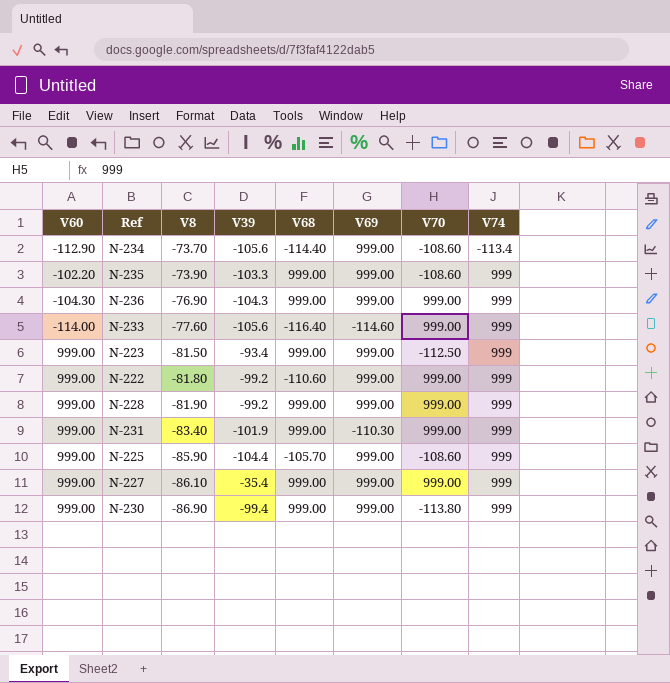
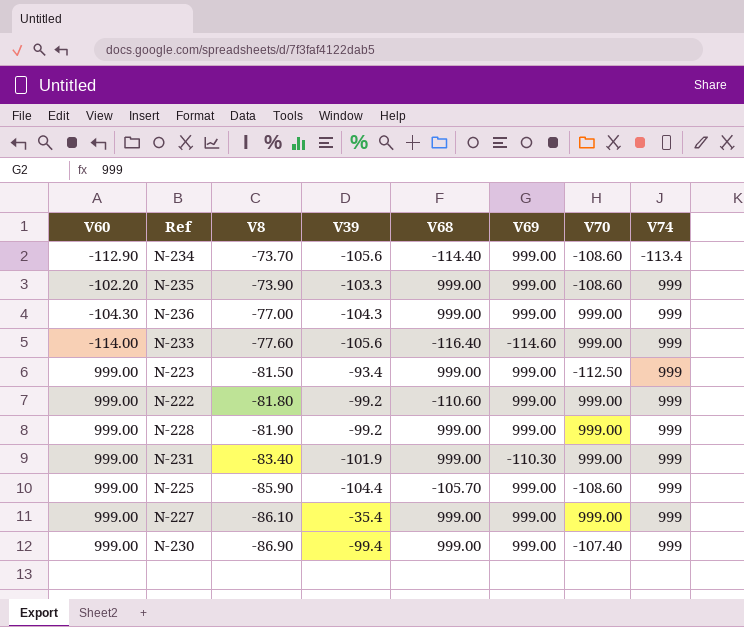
N-236 | V8: -76.90 -> -77.00
N-230 | V70: -113.80 -> -107.40

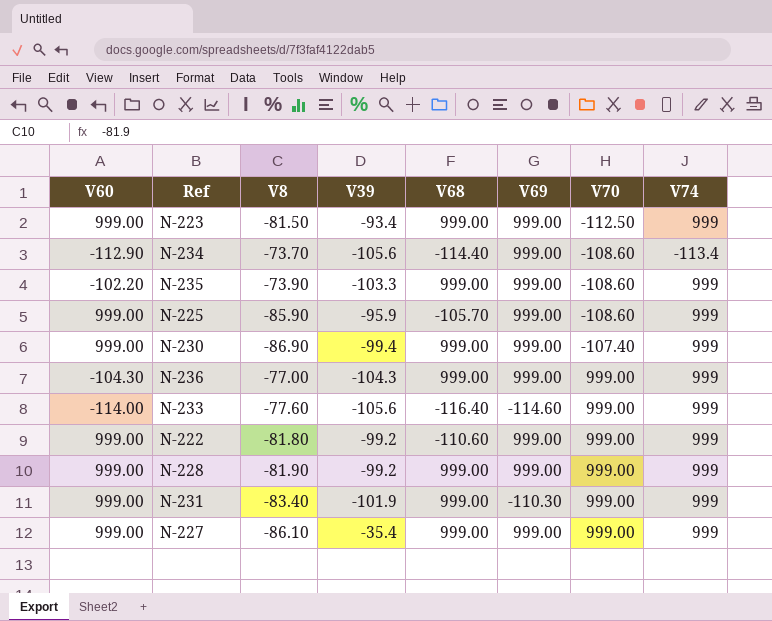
row order: V8 descending -> V70 ascending
N-225 | V39: -104.4 -> -95.9

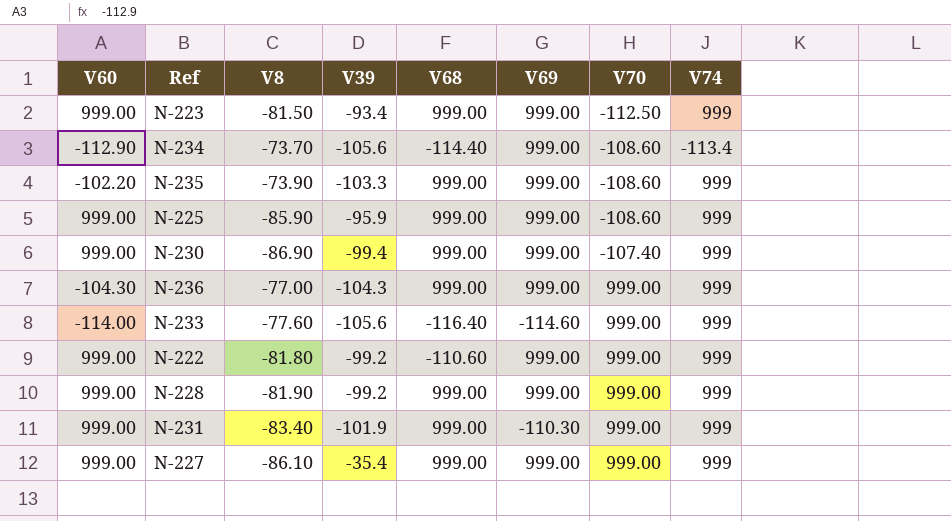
N-225 | V68: -105.70 -> 999.00

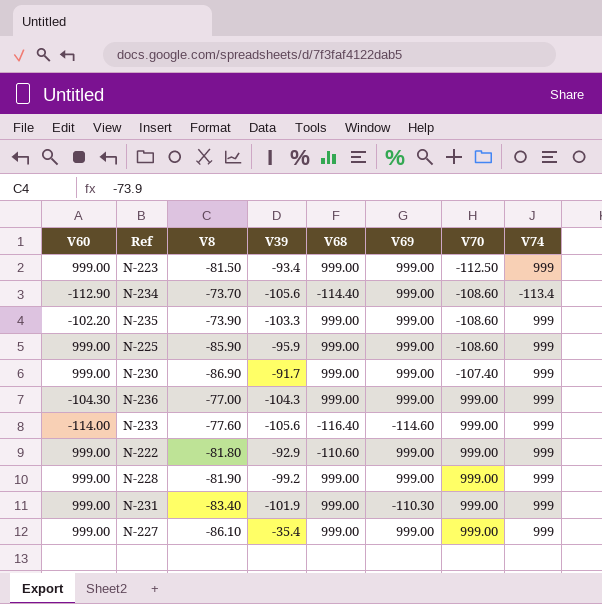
N-230 | V39: -99.4 -> -91.7
N-222 | V39: -99.2 -> -92.9

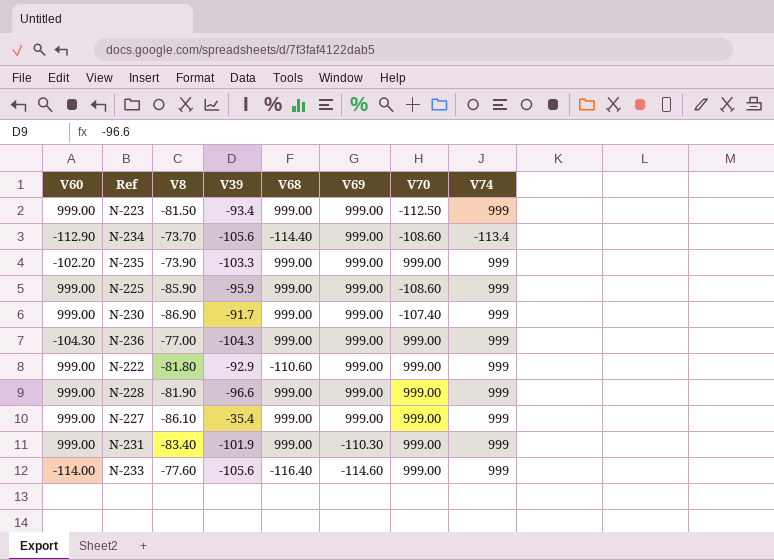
row order: V70 ascending -> V69 descending
N-235 | V70: -108.60 -> 999.00
N-228 | V39: -99.2 -> -96.6

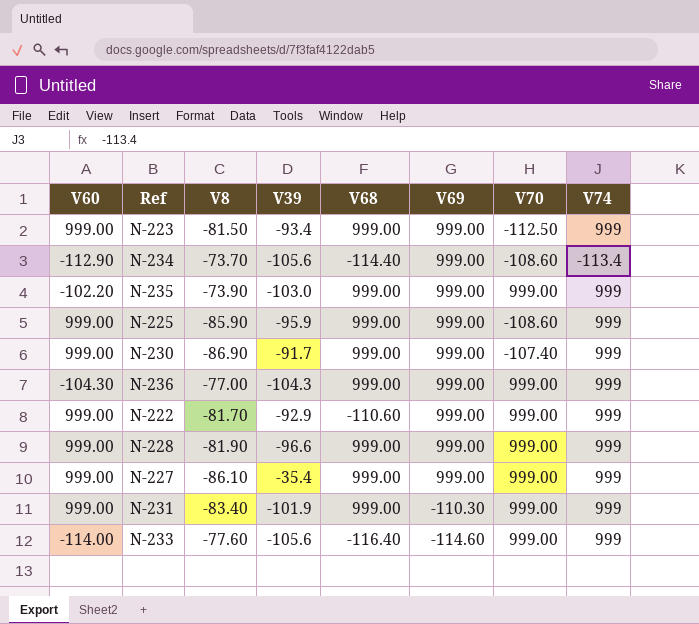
N-235 | V39: -103.3 -> -103.0
N-222 | V8: -81.80 -> -81.70

